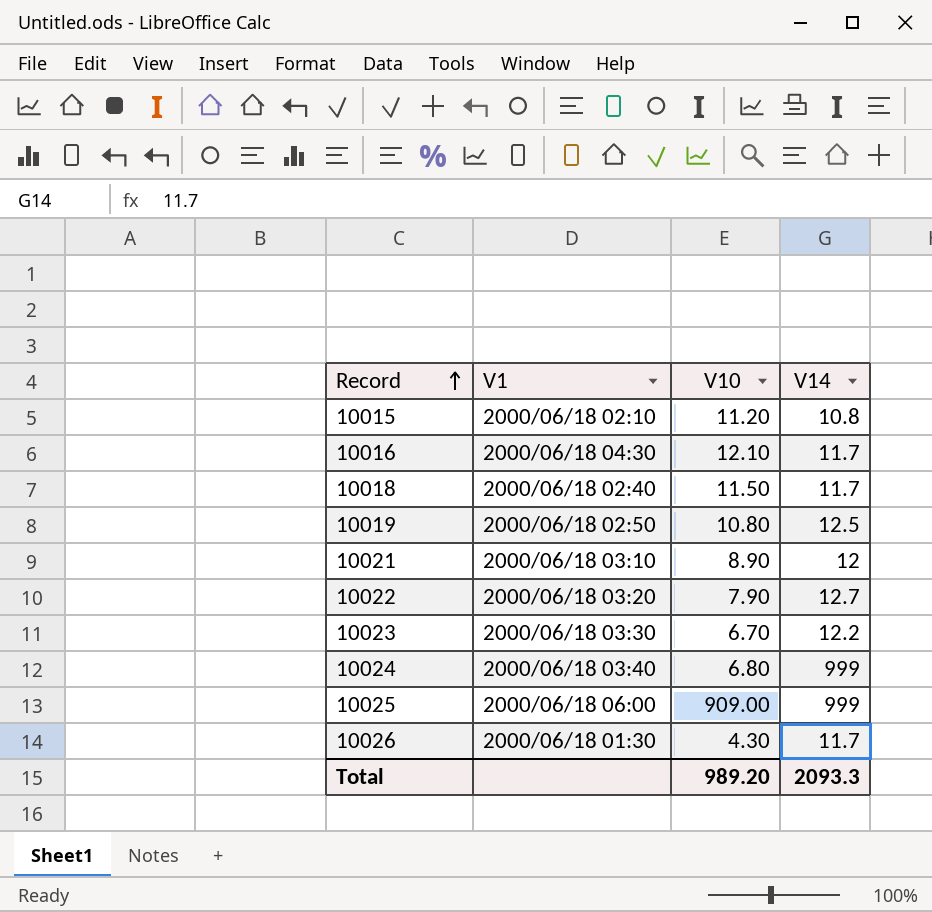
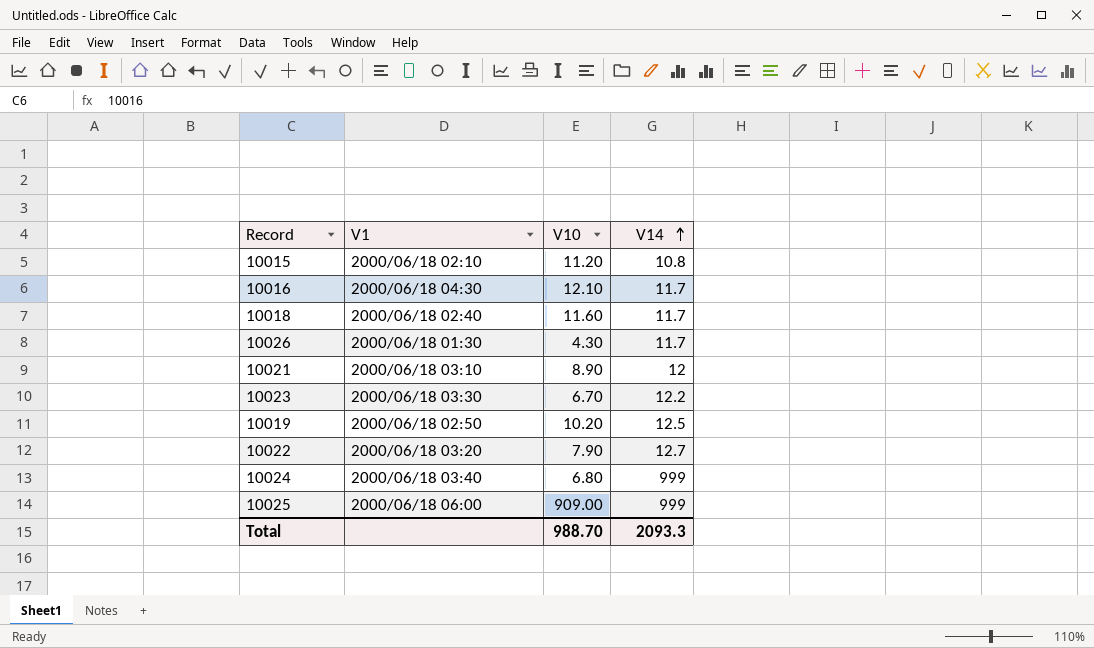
row order: Record ascending -> V14 ascending
10018 | V10: 11.50 -> 11.60
10019 | V10: 10.80 -> 10.20
Total | V10: 989.20 -> 988.70

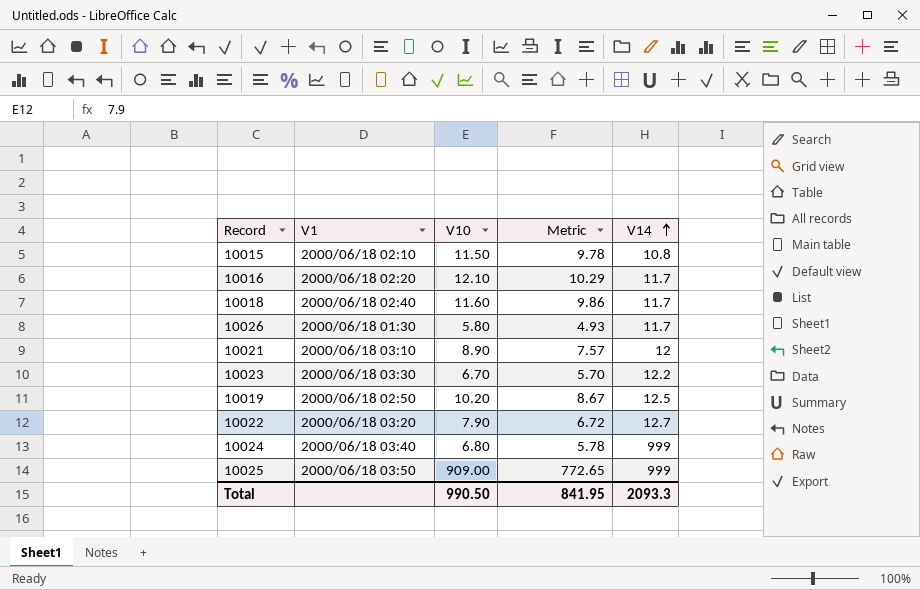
column Metric | formula: none -> [V10] * 0.85
10015 | V10: 11.20 -> 11.50
10016 | V1: 2000/06/18 04:30 -> 2000/06/18 02:20
10026 | V10: 4.30 -> 5.80
10025 | V1: 2000/06/18 06:00 -> 2000/06/18 03:50
Total | V10: 988.70 -> 990.50

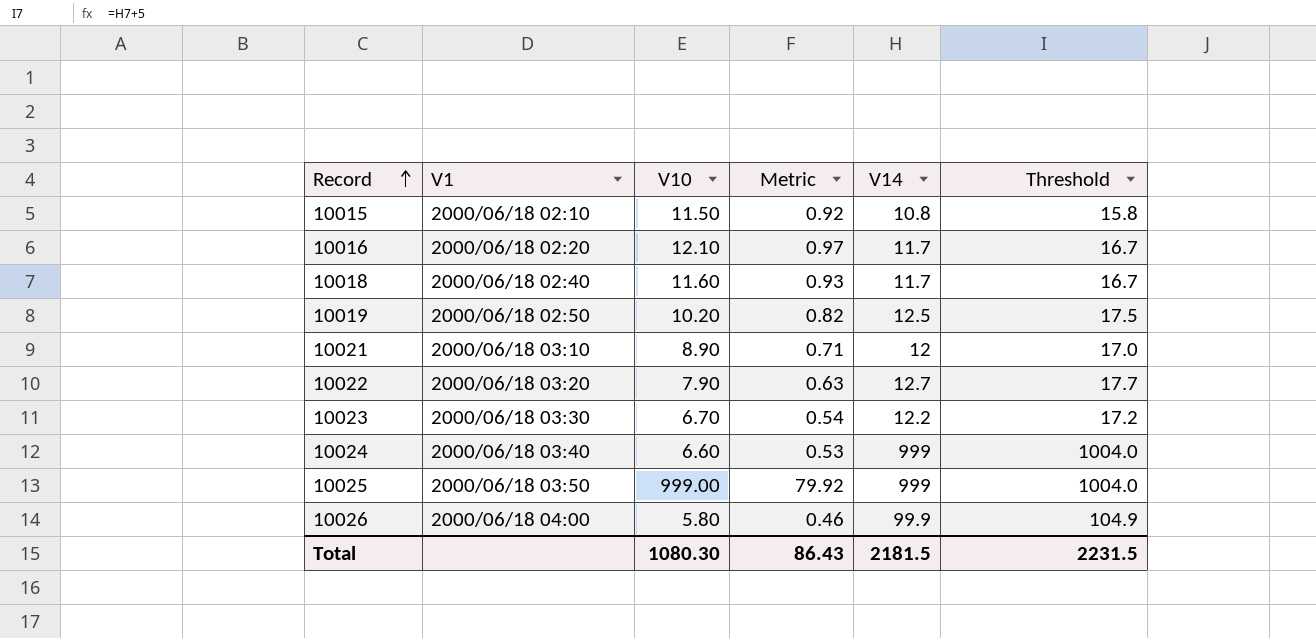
row order: V14 ascending -> Record ascending
column Metric | formula: [V10] * 0.85 -> [V10] * 0.08
column Threshold | formula: none -> [V14] + 5
10024 | V10: 6.80 -> 6.60
10025 | V10: 909.00 -> 999.00
10026 | V1: 2000/06/18 01:30 -> 2000/06/18 04:00
10026 | V14: 11.7 -> 99.9
Total | V10: 990.50 -> 1080.30
Total | Metric: 841.95 -> 86.43
Total | V14: 2093.3 -> 2181.5

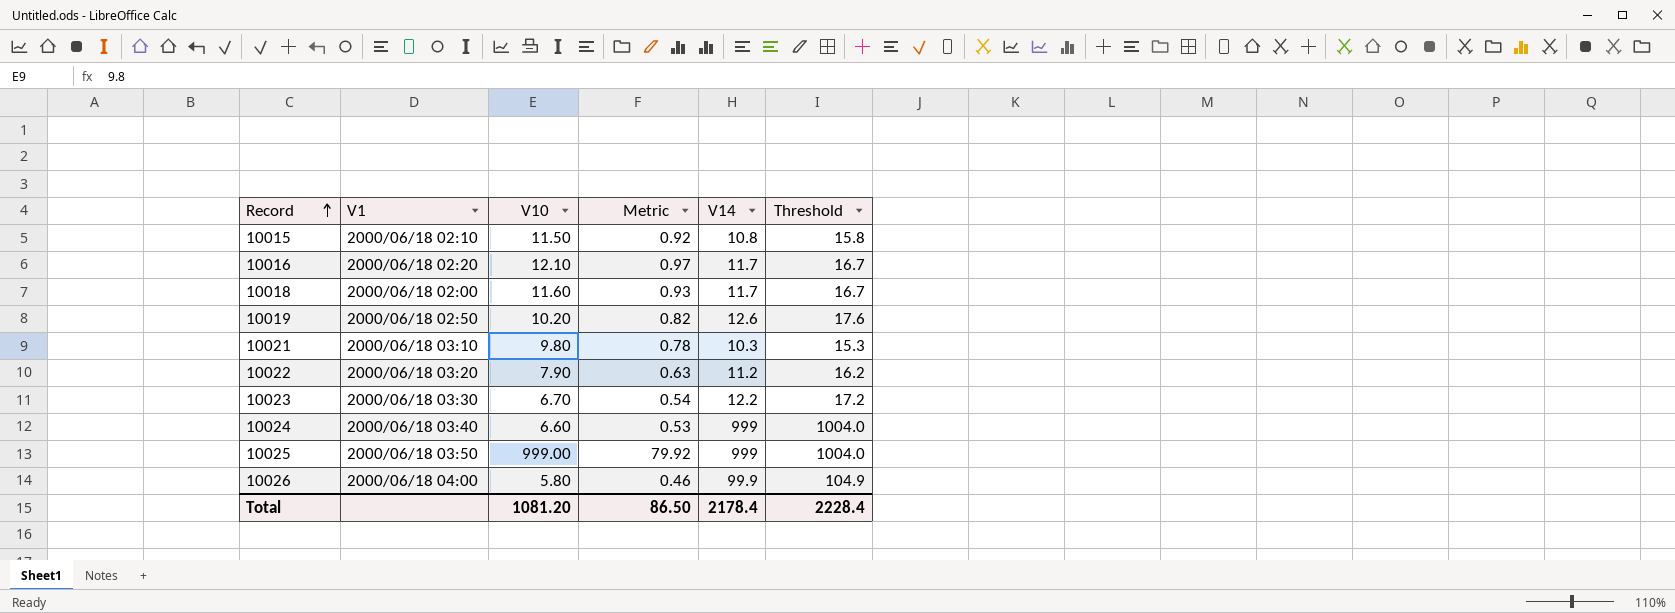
10018 | V1: 2000/06/18 02:40 -> 2000/06/18 02:00
10019 | V14: 12.5 -> 12.6
10019 | Threshold: 17.5 -> 17.6
10021 | V10: 8.90 -> 9.80
10021 | Metric: 0.71 -> 0.78
10021 | V14: 12 -> 10.3
10021 | Threshold: 17.0 -> 15.3
10022 | V14: 12.7 -> 11.2
10022 | Threshold: 17.7 -> 16.2
Total | V10: 1080.30 -> 1081.20
Total | Metric: 86.43 -> 86.50
Total | V14: 2181.5 -> 2178.4
Total | Threshold: 2231.5 -> 2228.4

